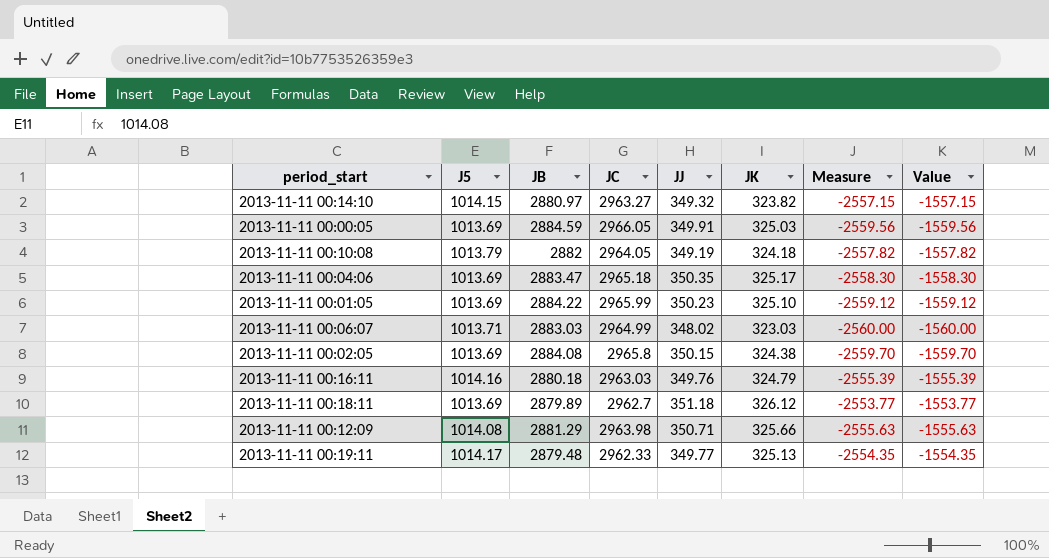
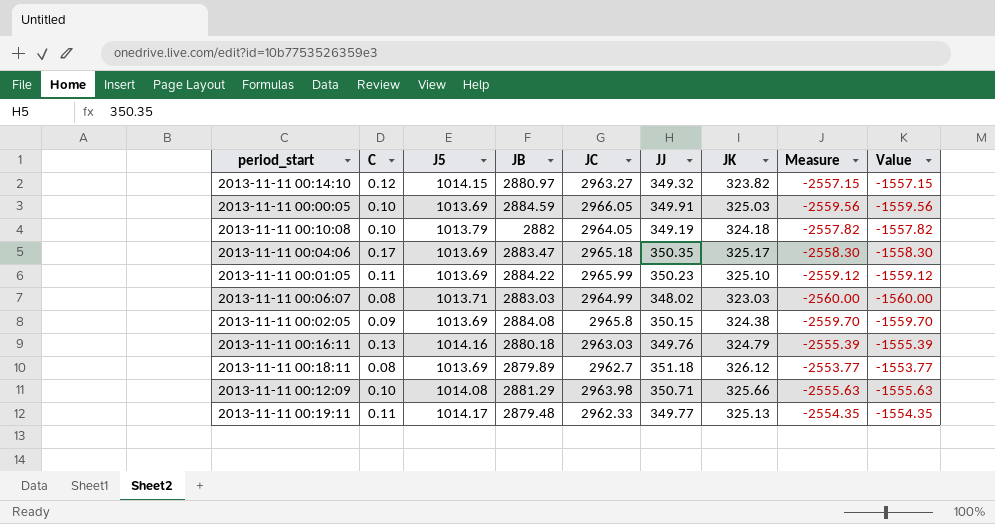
column C | position: none -> 2

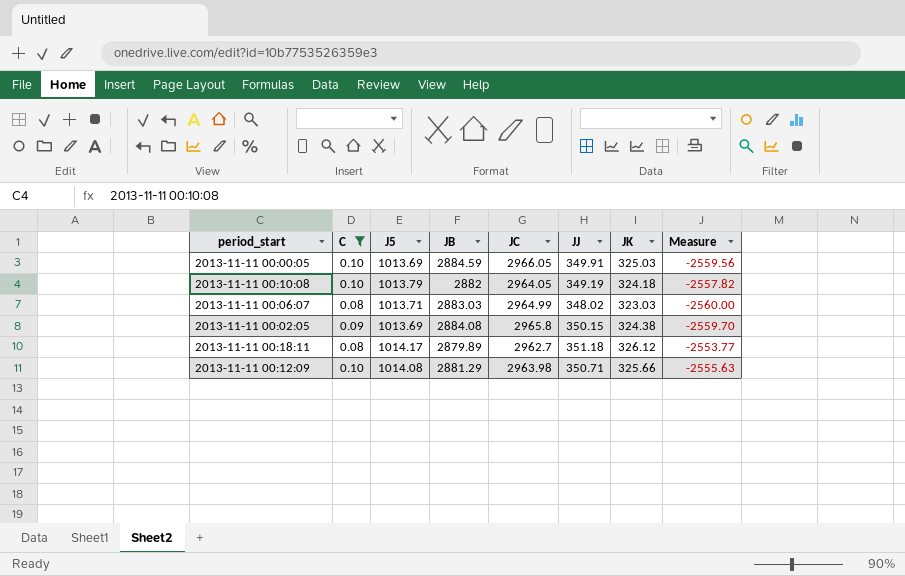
filter: none -> C <= 0.10
column Value | formula: [Measure] + 1000 -> none
2013-11-11 00:18:11 | J5: 1013.69 -> 1014.17

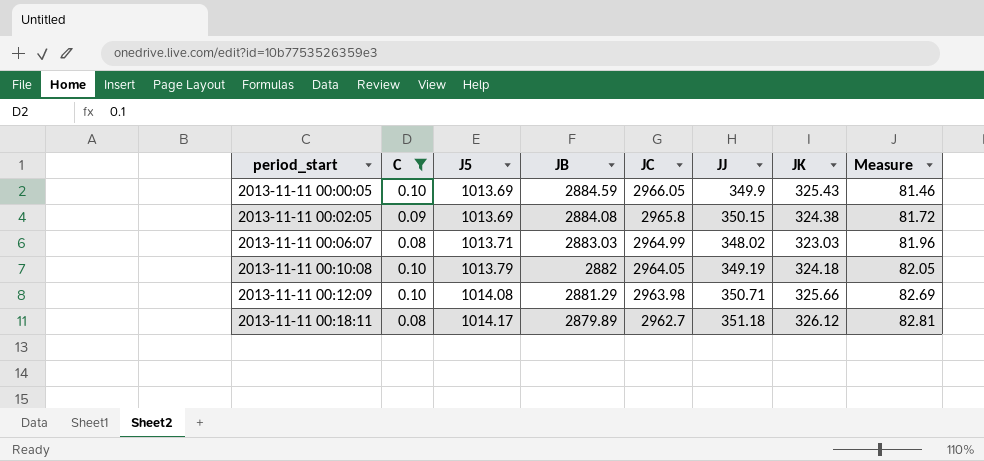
row order: none -> period_start ascending
column Measure | formula: [JK] - [JB] -> [JC] - [JB]
2013-11-11 00:00:05 | JJ: 349.91 -> 349.9
2013-11-11 00:00:05 | JK: 325.03 -> 325.43

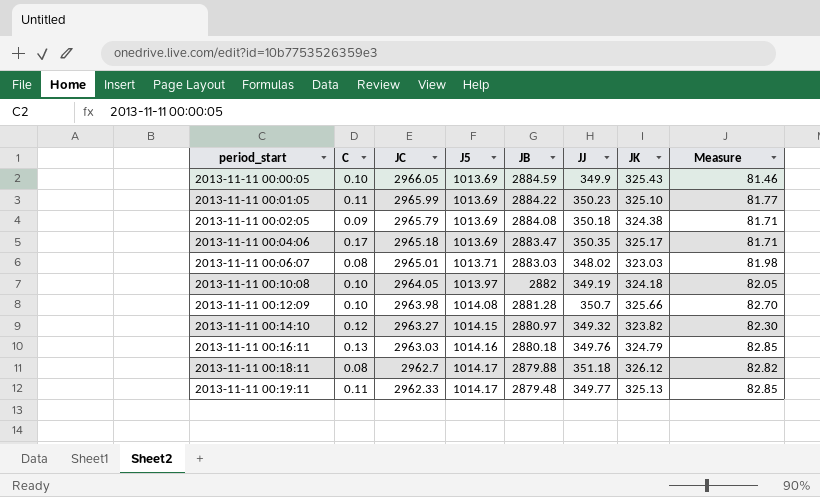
filter: C <= 0.10 -> none
column JC | position: 5 -> 3
2013-11-11 00:02:05 | JC: 2965.8 -> 2965.79
2013-11-11 00:02:05 | JJ: 350.15 -> 350.18
2013-11-11 00:02:05 | Measure: 81.72 -> 81.71
2013-11-11 00:06:07 | JC: 2964.99 -> 2965.01
2013-11-11 00:06:07 | Measure: 81.96 -> 81.98
2013-11-11 00:10:08 | J5: 1013.79 -> 1013.97
2013-11-11 00:12:09 | JB: 2881.29 -> 2881.28
2013-11-11 00:12:09 | JJ: 350.71 -> 350.7
2013-11-11 00:12:09 | Measure: 82.69 -> 82.70
2013-11-11 00:18:11 | JB: 2879.89 -> 2879.88
2013-11-11 00:18:11 | Measure: 82.81 -> 82.82

